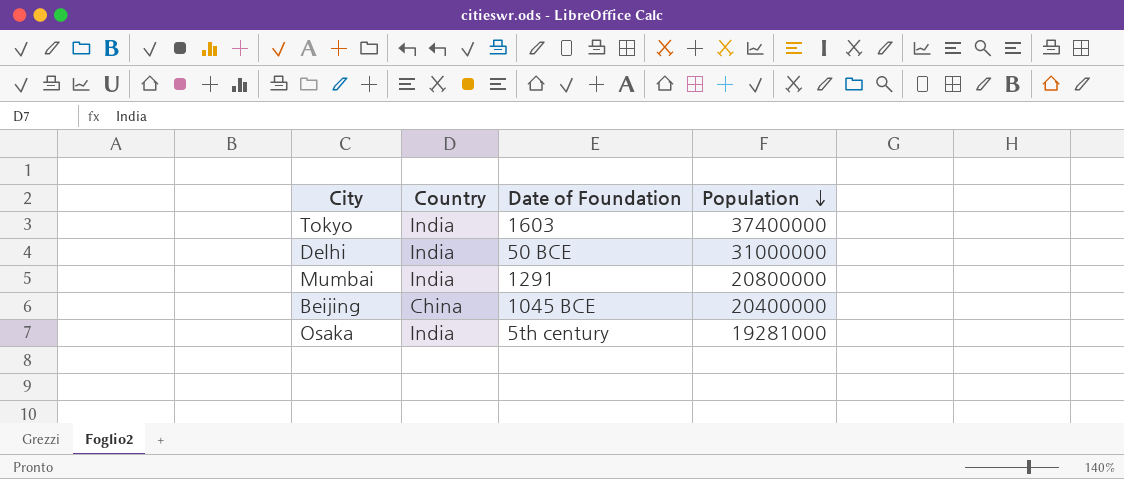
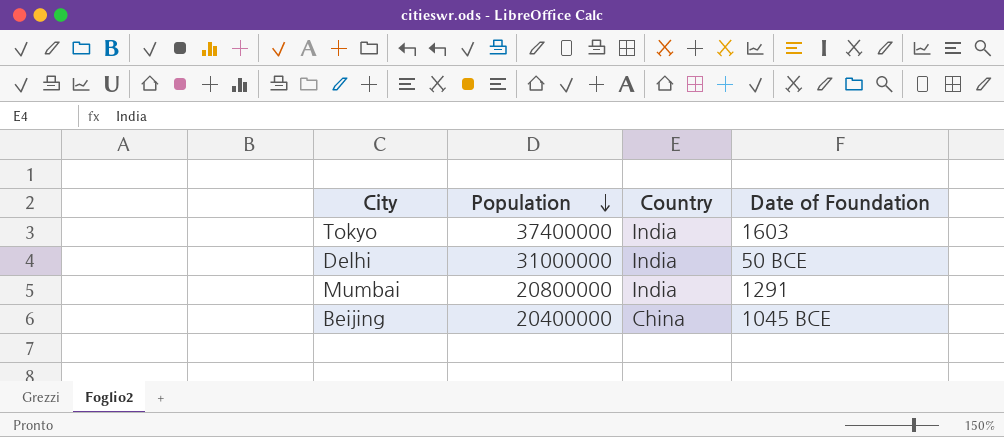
column Population | position: 4 -> 2
row Osaka: India | 5th century | 19281000 -> none

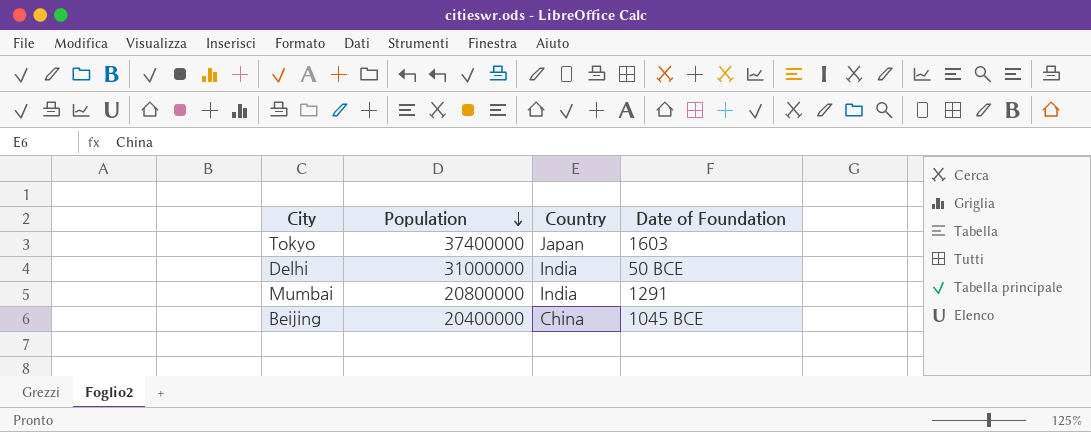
Tokyo | Country: India -> Japan

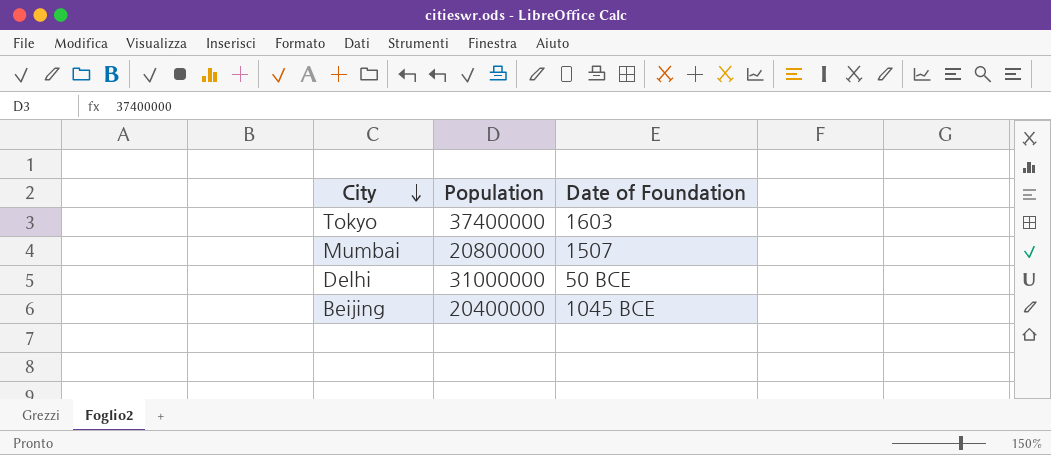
row order: Population descending -> City descending
column Country | position: 3 -> none
Mumbai | Date of Foundation: 1291 -> 1507

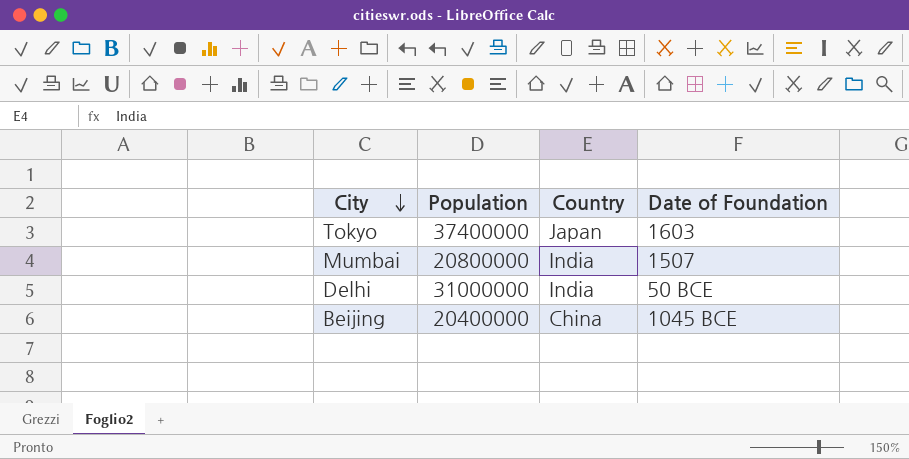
column Country | position: none -> 3

